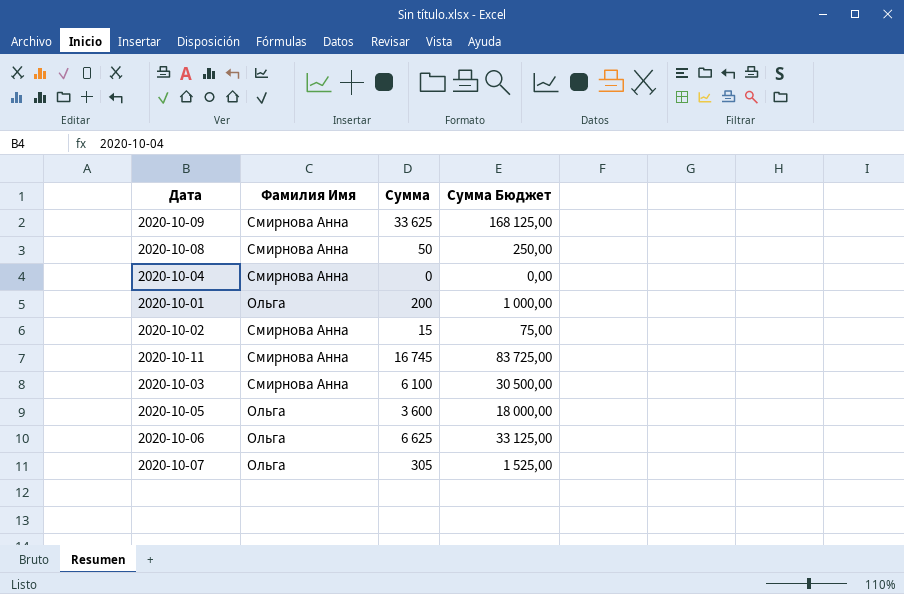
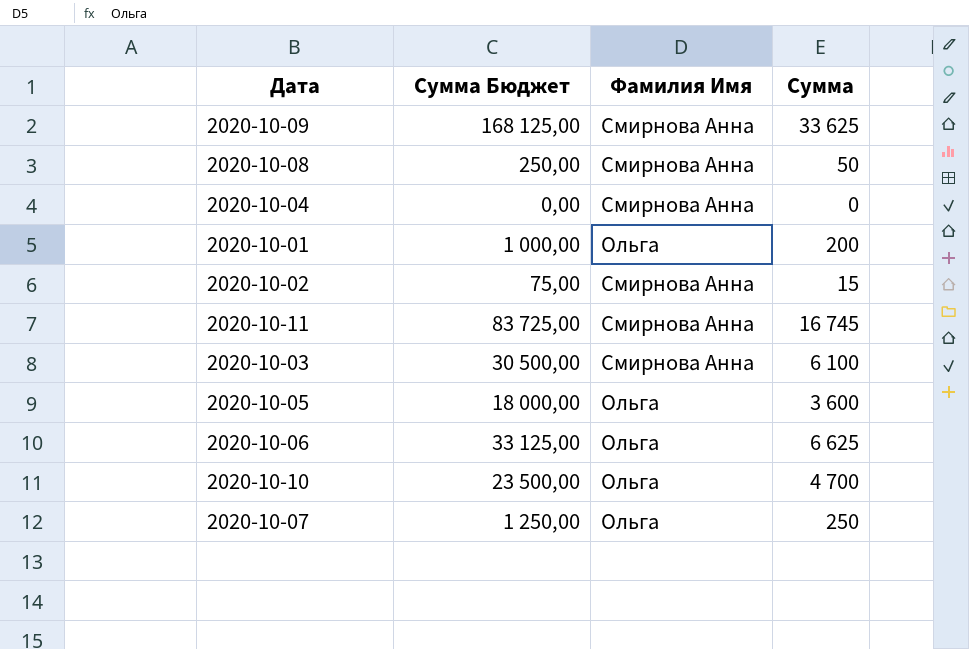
column Сумма Бюджет | position: 4 -> 2
row 2020-10-10: none -> 23 500,00 | Ольга | 4 700
2020-10-07 | Сумма Бюджет: 1 525,00 -> 1 250,00
2020-10-07 | Сумма: 305 -> 250

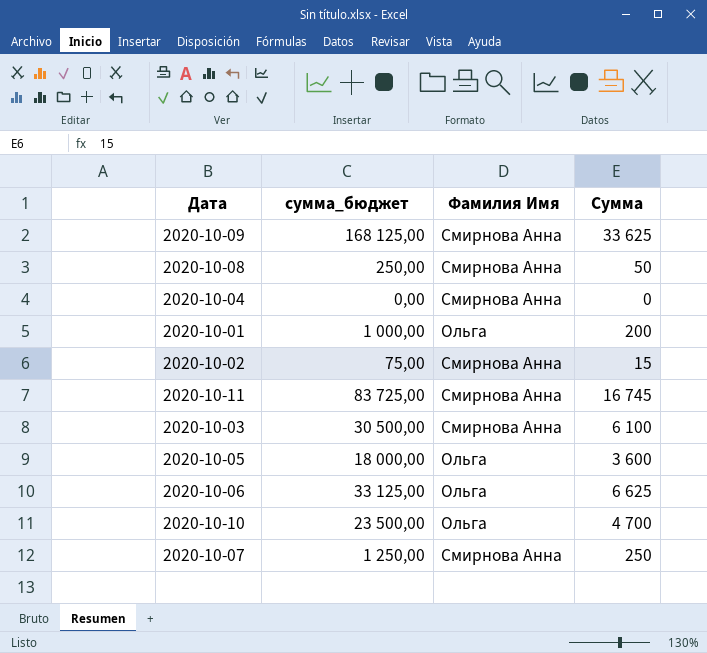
column name: Сумма Бюджет -> сумма_бюджет
2020-10-07 | Фамилия Имя: Ольга -> Смирнова Анна

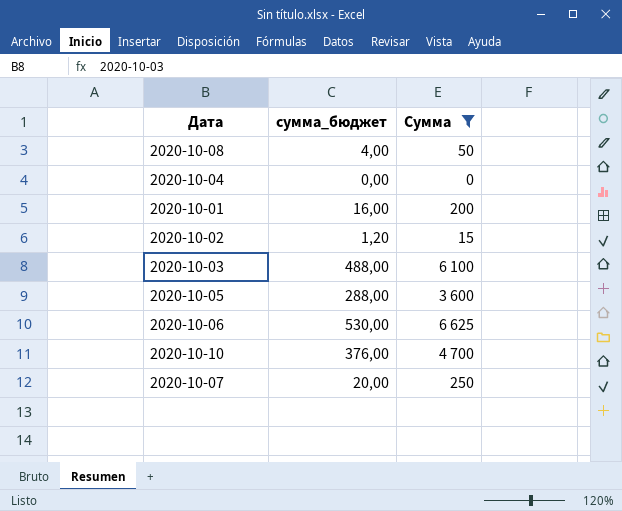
filter: none -> Сумма <= 6 625
column Фамилия Имя | position: 3 -> none
column сумма_бюджет | formula: [Сумма] * 5 -> [Сумма] * 0,08

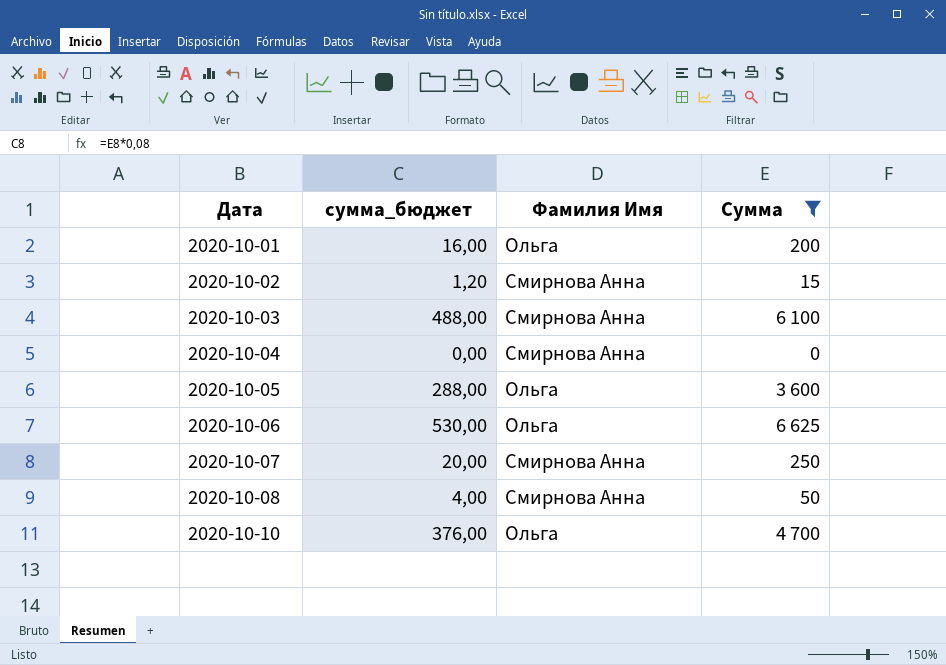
row order: none -> Дата ascending
column Фамилия Имя | position: none -> 3

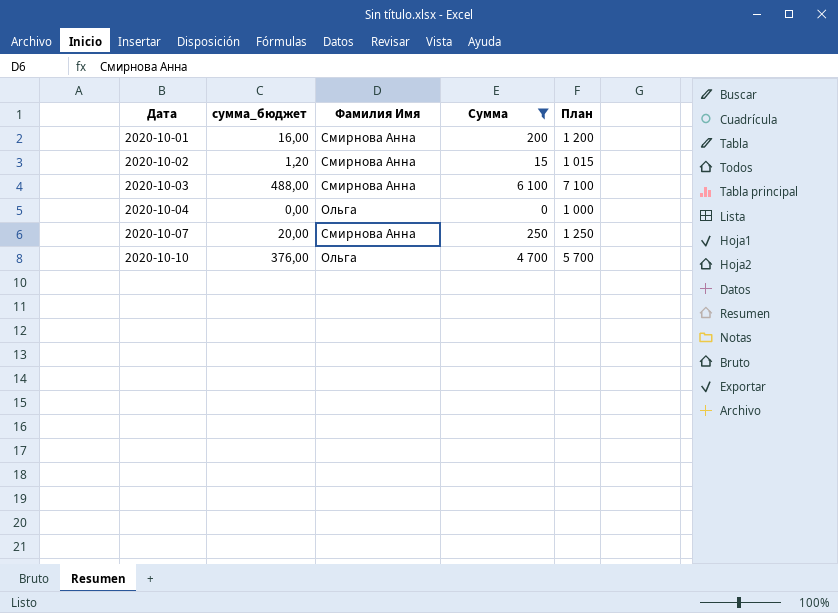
column План | formula: none -> [Сумма] + 1000
row 2020-10-05: 288,00 | Ольга | 3 600 -> none
row 2020-10-06: 530,00 | Ольга | 6 625 -> none
row 2020-10-08: 4,00 | Смирнова Анна | 50 -> none
2020-10-01 | Фамилия Имя: Ольга -> Смирнова Анна
2020-10-04 | Фамилия Имя: Смирнова Анна -> Ольга

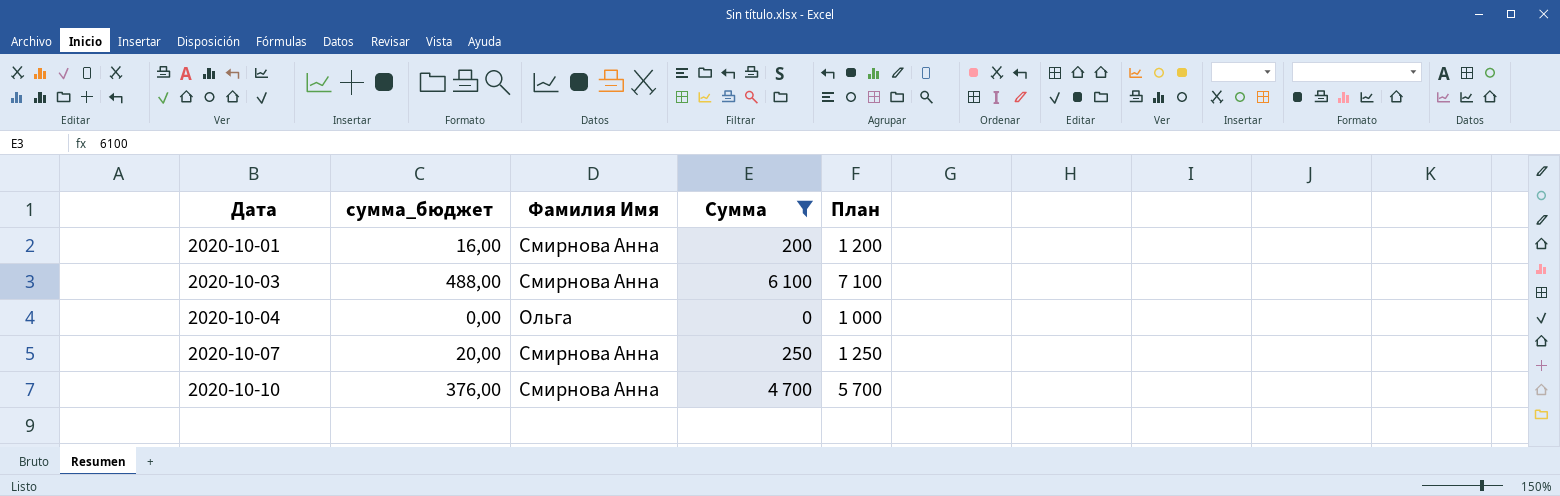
row 2020-10-02: 1,20 | Смирнова Анна | 15 | 1 015 -> none
2020-10-10 | Фамилия Имя: Ольга -> Смирнова Анна

